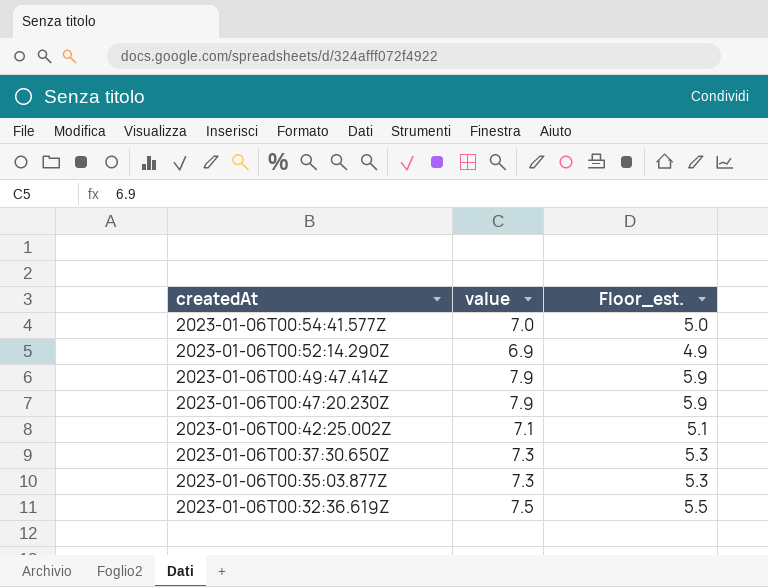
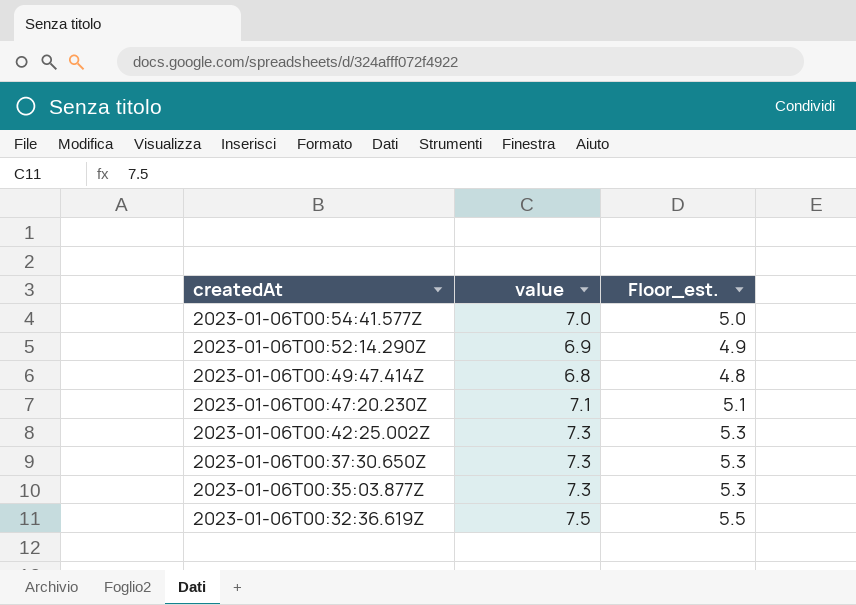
2023-01-06T00:49:47.414Z | value: 7.9 -> 6.8
2023-01-06T00:49:47.414Z | Floor_est.: 5.9 -> 4.8
2023-01-06T00:47:20.230Z | value: 7.9 -> 7.1
2023-01-06T00:47:20.230Z | Floor_est.: 5.9 -> 5.1
2023-01-06T00:42:25.002Z | value: 7.1 -> 7.3
2023-01-06T00:42:25.002Z | Floor_est.: 5.1 -> 5.3

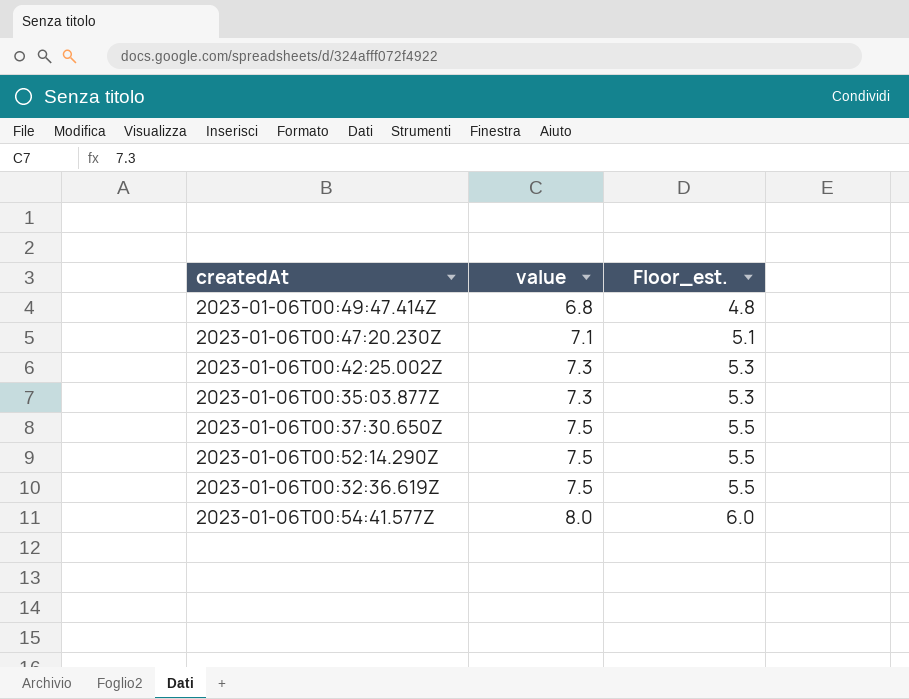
row order: createdAt descending -> value ascending
2023-01-06T00:37:30.650Z | value: 7.3 -> 7.5
2023-01-06T00:37:30.650Z | Floor_est.: 5.3 -> 5.5
2023-01-06T00:52:14.290Z | value: 6.9 -> 7.5
2023-01-06T00:52:14.290Z | Floor_est.: 4.9 -> 5.5
2023-01-06T00:54:41.577Z | value: 7.0 -> 8.0
2023-01-06T00:54:41.577Z | Floor_est.: 5.0 -> 6.0

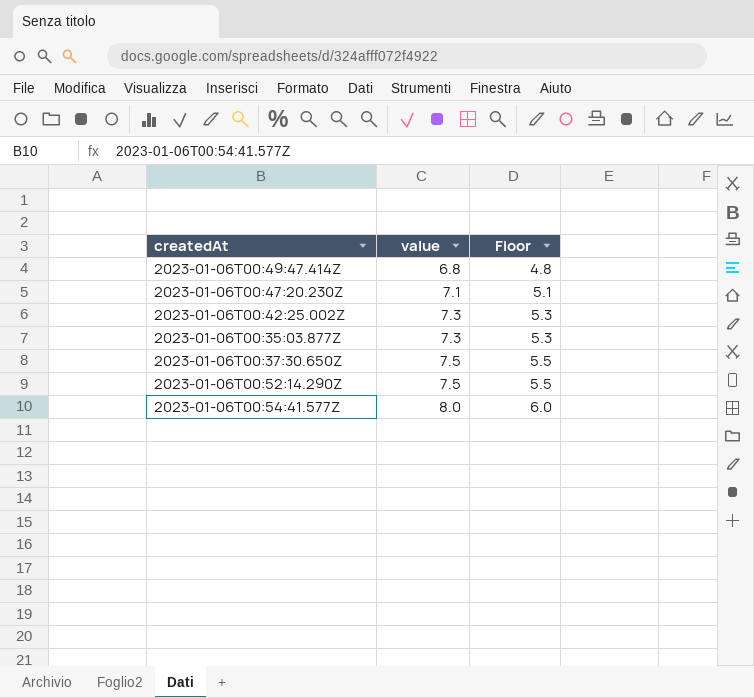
column name: Floor_est. -> Floor
row 2023-01-06T00:32:36.619Z: 7.5 | 5.5 -> none

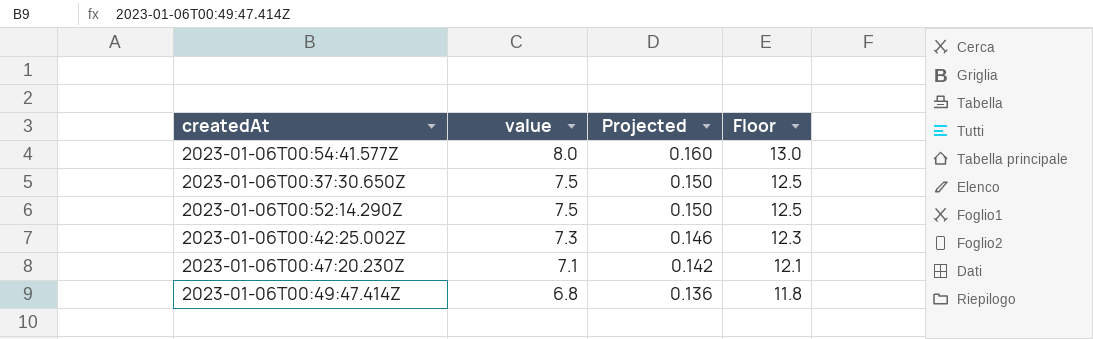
row order: value ascending -> value descending
column Projected | formula: none -> [value] * 0.02
column Floor | formula: [value] - 2 -> [value] + 5
row 2023-01-06T00:35:03.877Z: 7.3 | 5.3 -> none

